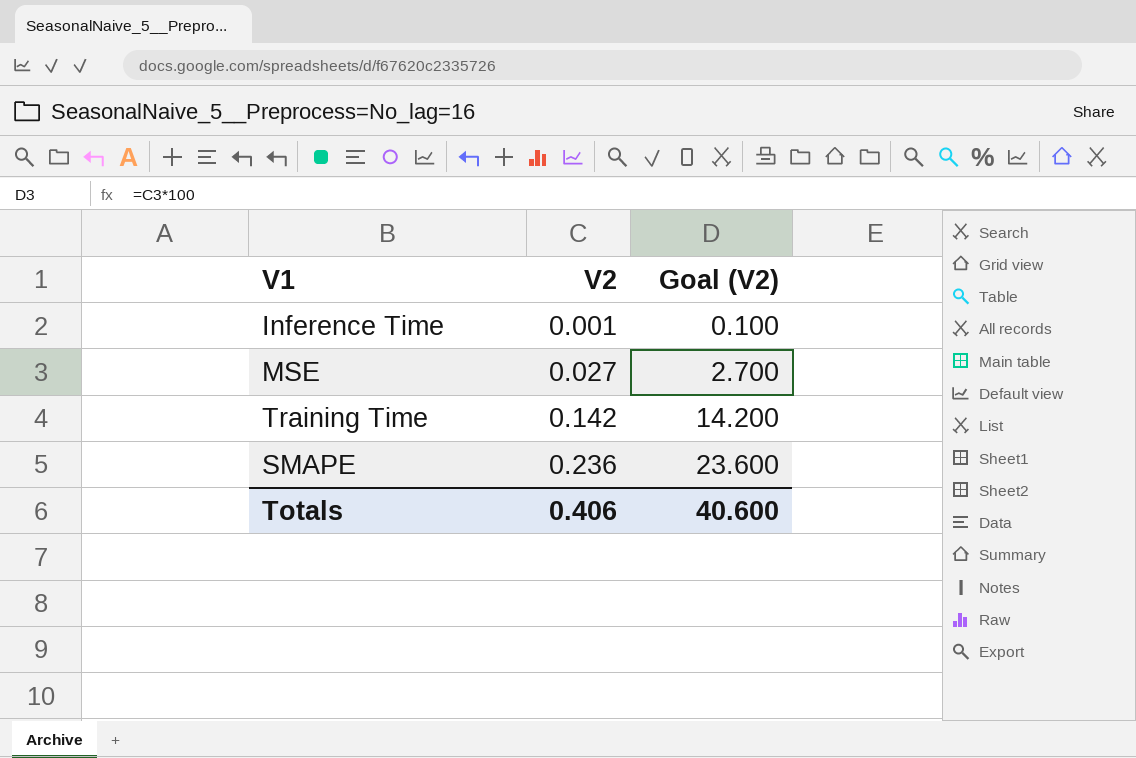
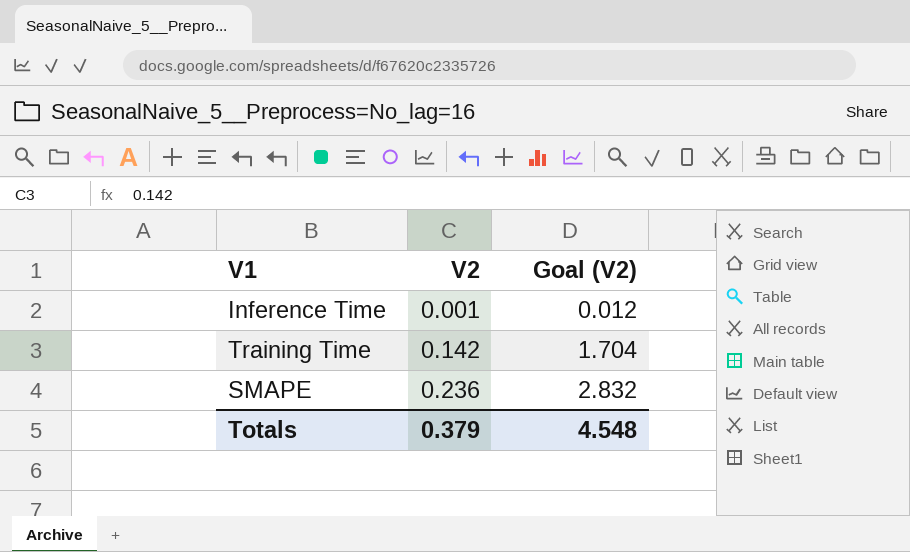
column Goal (V2) | formula: [V2] * 100 -> [V2] * 12
row MSE: 0.027 | 2.700 -> none
Totals | V2: 0.406 -> 0.379
Totals | Goal (V2): 40.600 -> 4.548

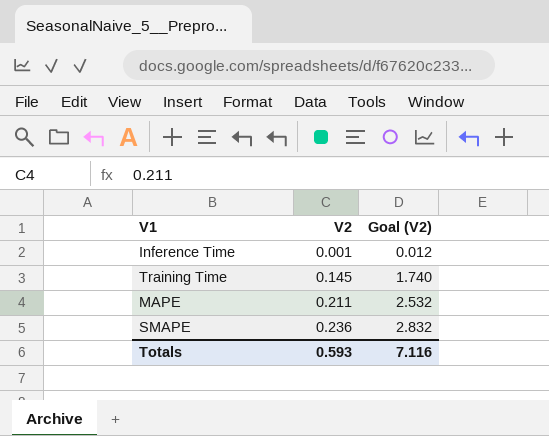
Training Time | V2: 0.142 -> 0.145
Training Time | Goal (V2): 1.704 -> 1.740
row MAPE: none -> 0.211 | 2.532
Totals | V2: 0.379 -> 0.593
Totals | Goal (V2): 4.548 -> 7.116

